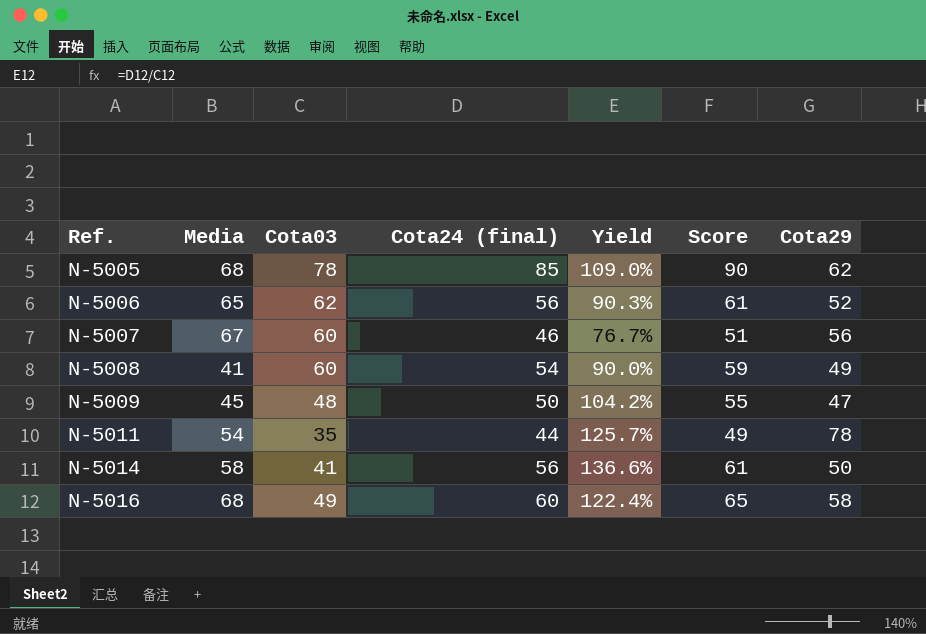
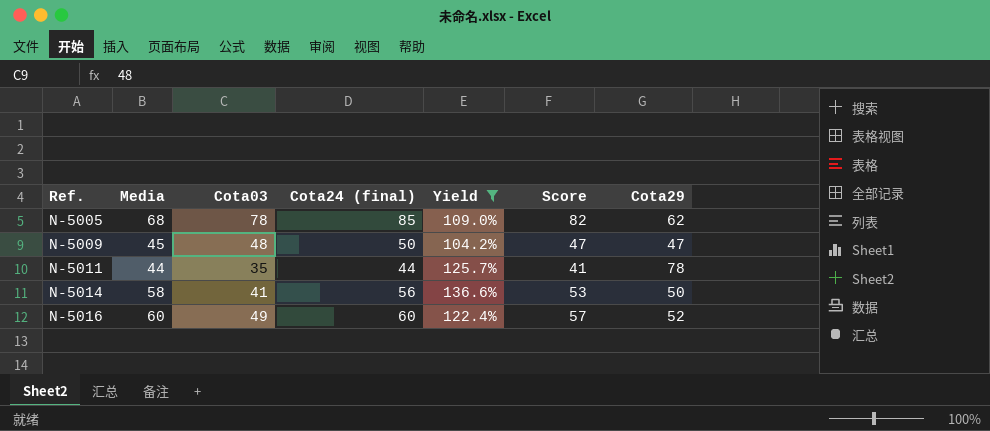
filter: none -> Yield >= 104.2%
column Score | formula: [Cota24 (final)] + 5 -> [Cota24 (final)] - 3
N-5011 | Media: 54 -> 44
N-5016 | Media: 68 -> 60
N-5016 | Cota29: 58 -> 52

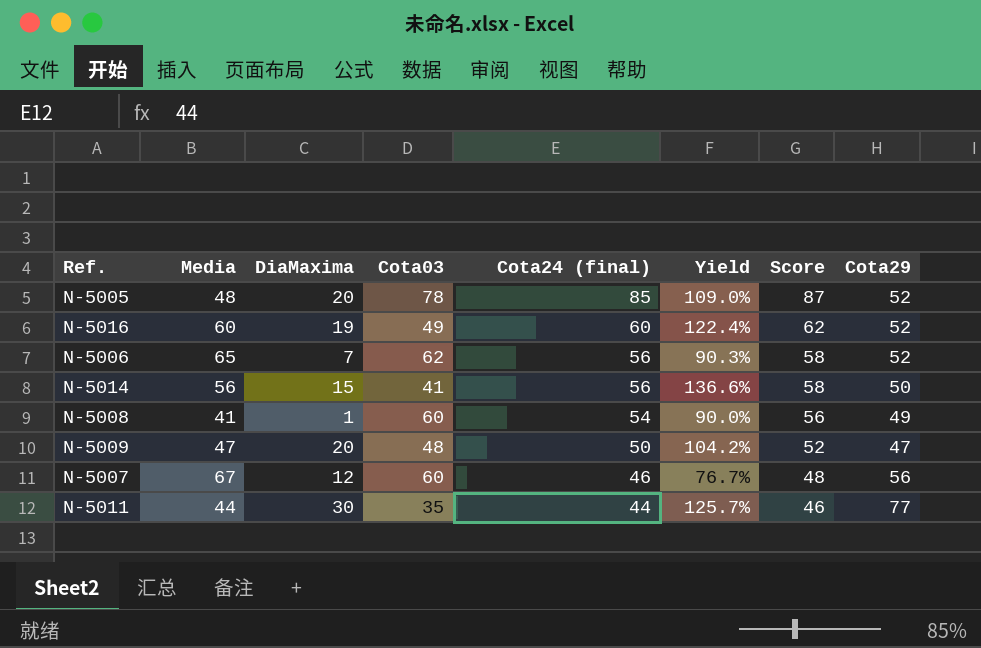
filter: Yield >= 104.2% -> none
row order: Ref. ascending -> Cota24 (final) descending
column DiaMaxima | position: none -> 3
column Score | formula: [Cota24 (final)] - 3 -> [Cota24 (final)] + 2
N-5005 | Media: 68 -> 48
N-5005 | Cota29: 62 -> 52
N-5014 | Media: 58 -> 56
N-5009 | Media: 45 -> 47
N-5011 | Cota29: 78 -> 77

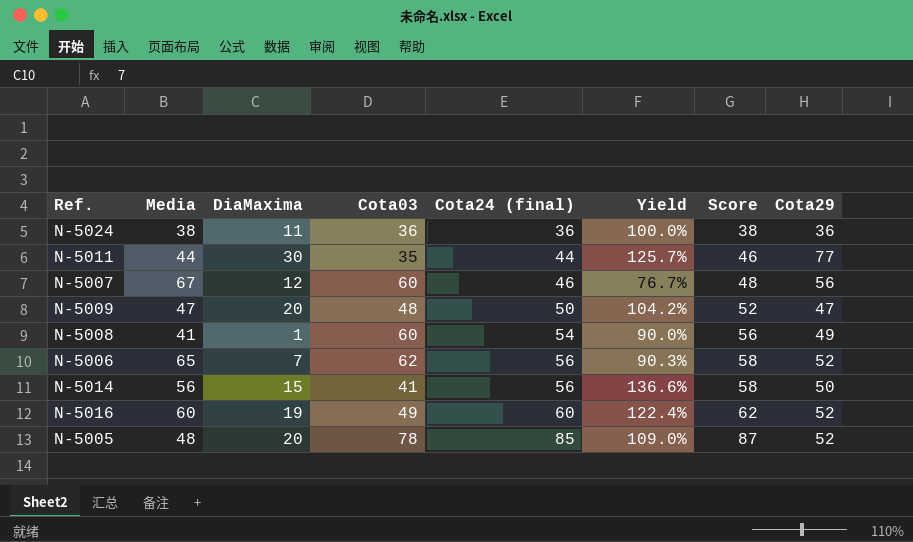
row order: Cota24 (final) descending -> Cota24 (final) ascending
row N-5024: none -> 38 | 11 | 36 | 36 | 100.0% | 38 | 36

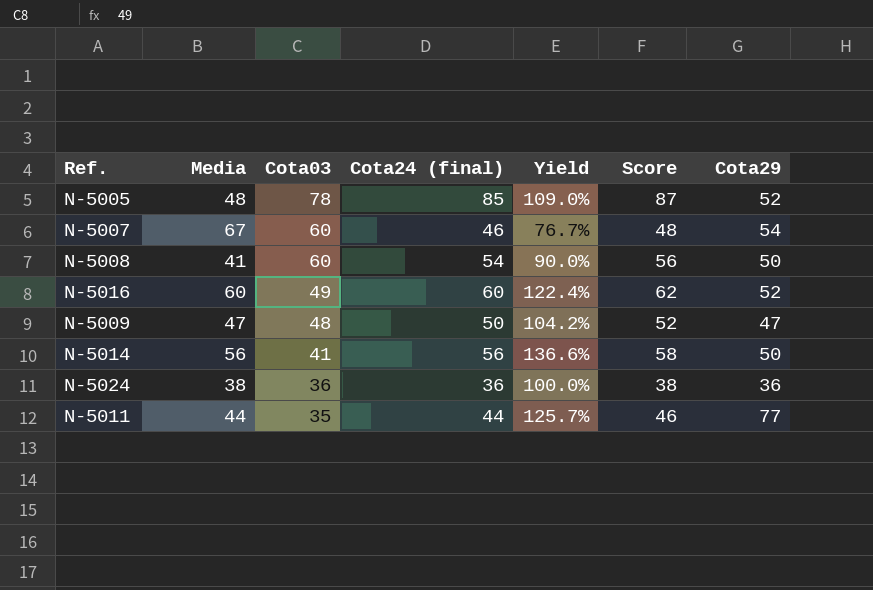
row order: Cota24 (final) ascending -> Cota03 descending
column DiaMaxima | position: 3 -> none
row N-5006: 65 | 7 | 62 | 56 | 90.3% | 58 | 52 -> none
N-5007 | Cota29: 56 -> 54
N-5008 | Cota29: 49 -> 50

